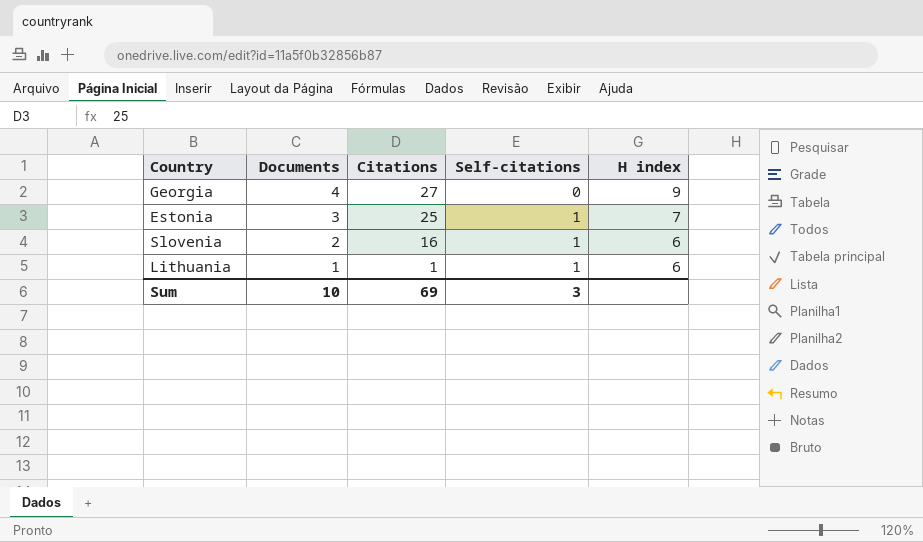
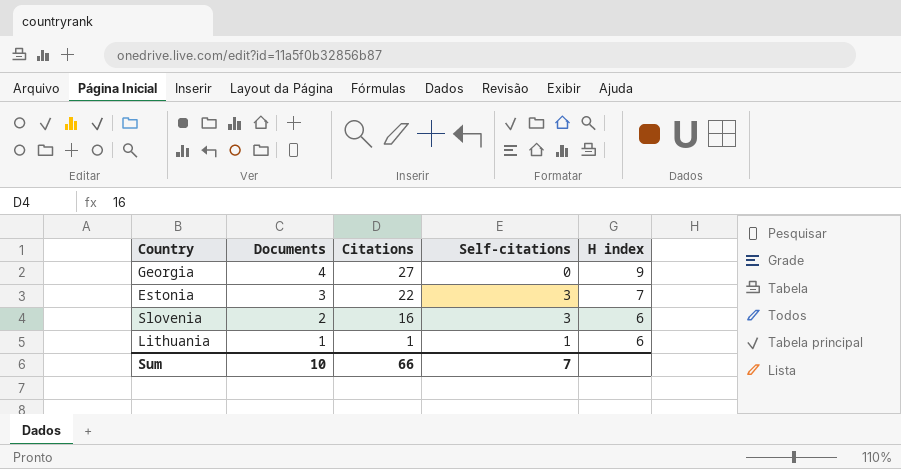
Estonia | Citations: 25 -> 22
Estonia | Self-citations: 1 -> 3
Slovenia | Self-citations: 1 -> 3
Sum | Citations: 69 -> 66
Sum | Self-citations: 3 -> 7

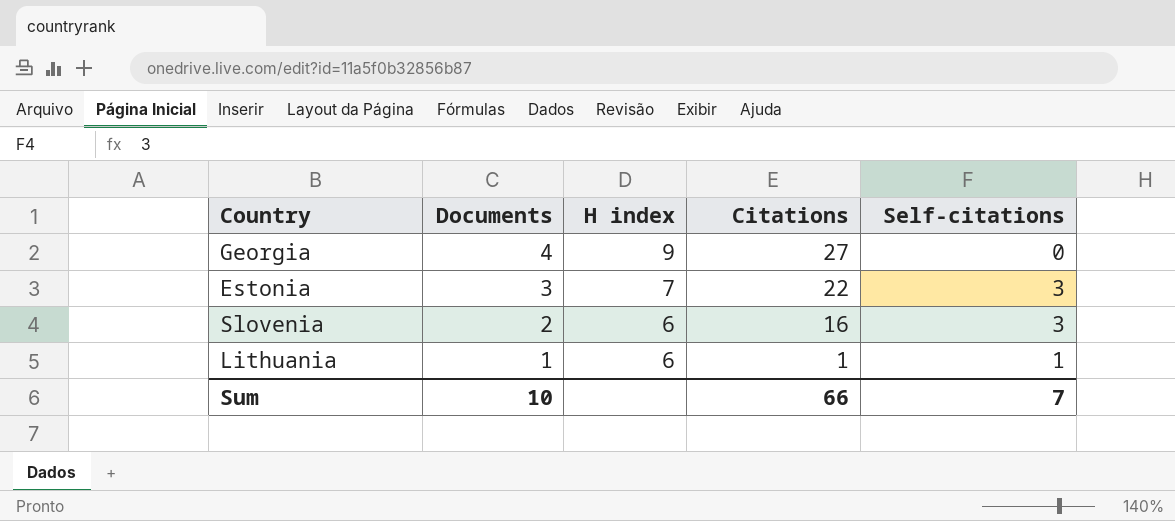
column H index | position: 5 -> 3

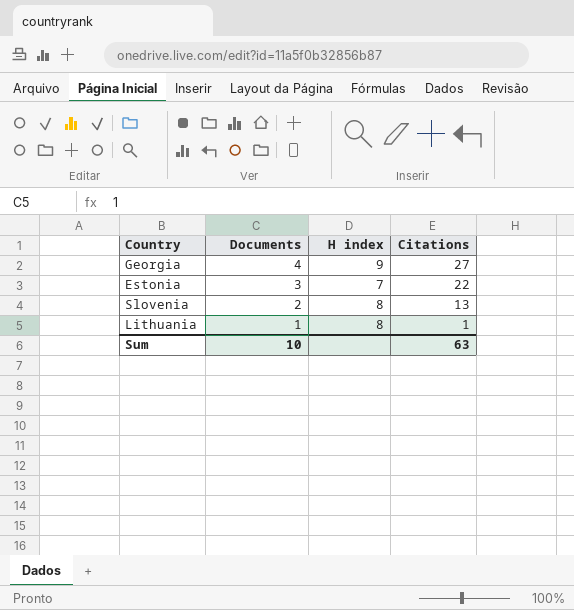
column Self-citations | position: 5 -> none
Slovenia | H index: 6 -> 8
Slovenia | Citations: 16 -> 13
Lithuania | H index: 6 -> 8
Sum | Citations: 66 -> 63

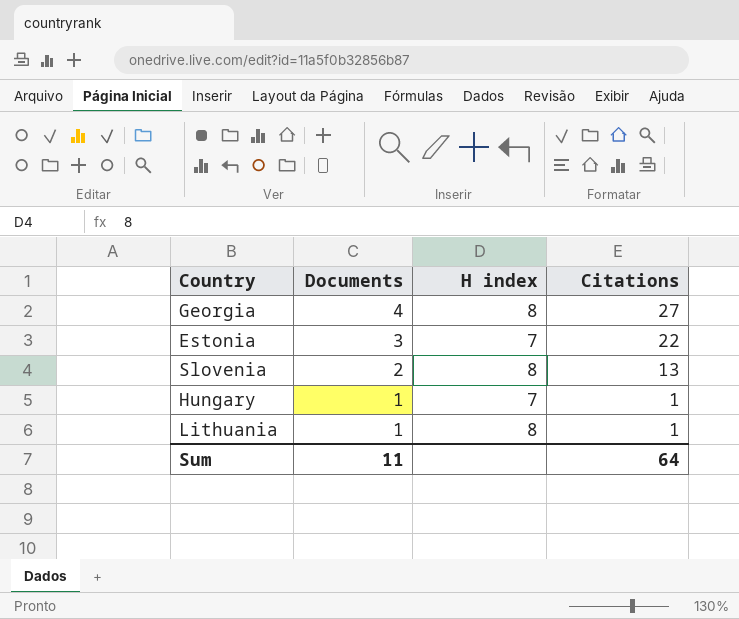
Georgia | H index: 9 -> 8
row Hungary: none -> 1 | 7 | 1
Sum | Documents: 10 -> 11
Sum | Citations: 63 -> 64

